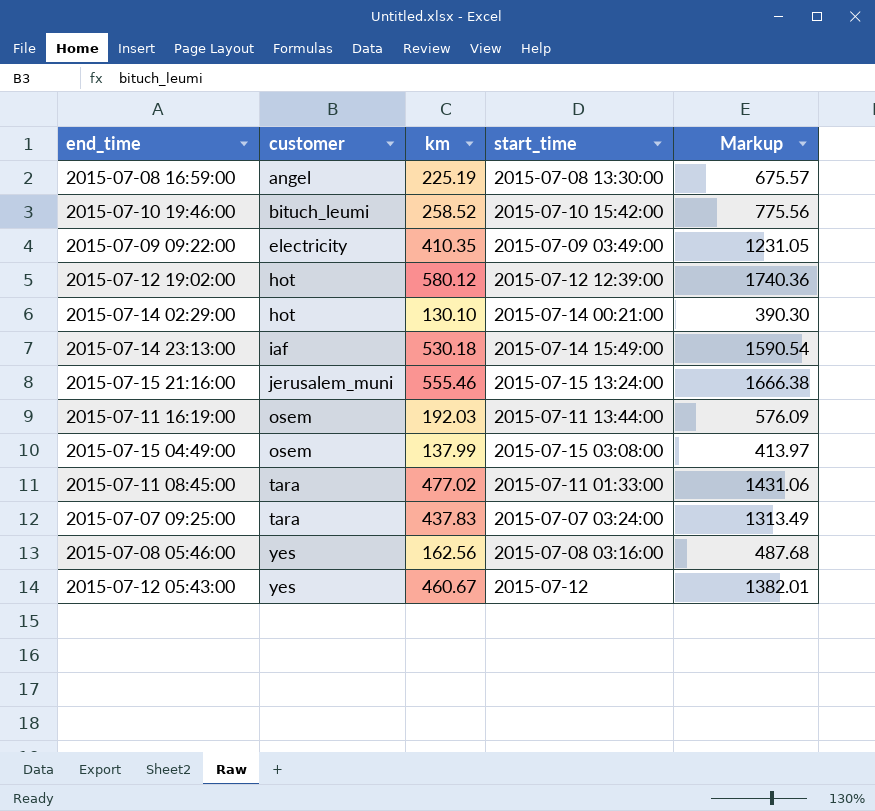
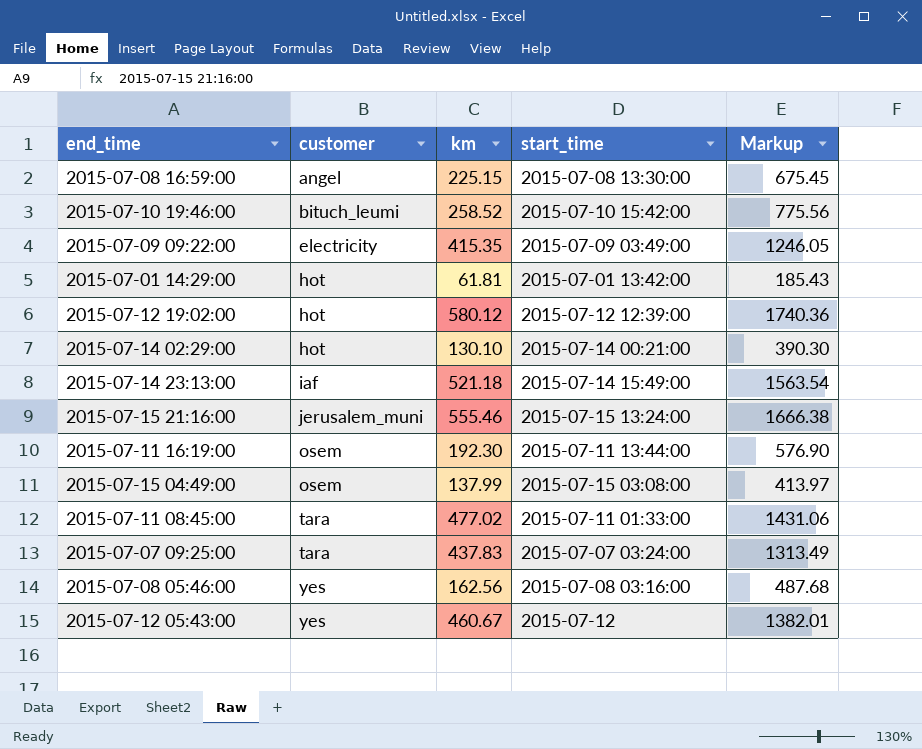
2015-07-08 16:59:00 | km: 225.19 -> 225.15
2015-07-08 16:59:00 | Markup: 675.57 -> 675.45
2015-07-09 09:22:00 | km: 410.35 -> 415.35
2015-07-09 09:22:00 | Markup: 1231.05 -> 1246.05
row 2015-07-01 14:29:00: none -> hot | 61.81 | 2015-07-01 13:42:00 | 185.43
2015-07-14 23:13:00 | km: 530.18 -> 521.18
2015-07-14 23:13:00 | Markup: 1590.54 -> 1563.54
2015-07-11 16:19:00 | km: 192.03 -> 192.30
2015-07-11 16:19:00 | Markup: 576.09 -> 576.90

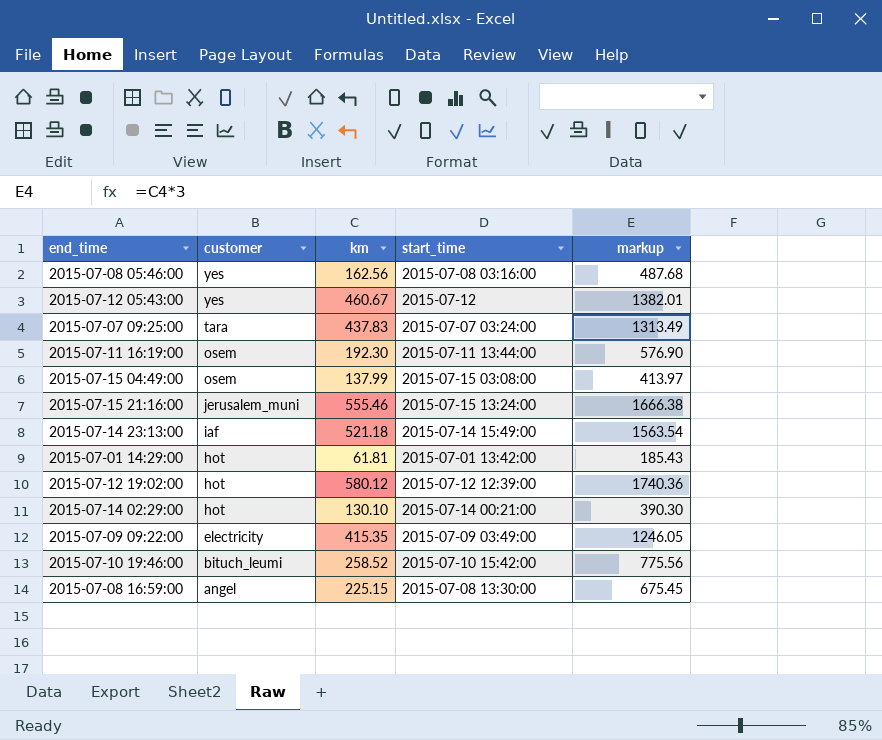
row order: customer ascending -> customer descending
column name: Markup -> markup
row 2015-07-11 08:45:00: tara | 477.02 | 2015-07-11 01:33:00 | 1431.06 -> none

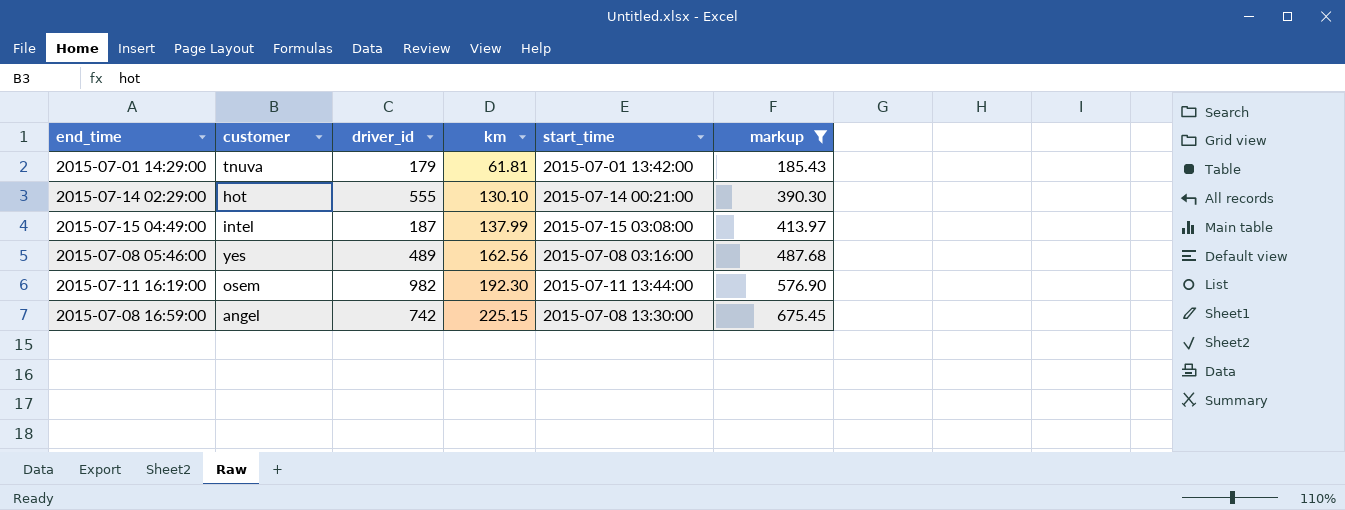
filter: none -> markup <= 675.45
row order: customer descending -> km ascending
column driver_id | position: none -> 3
2015-07-01 14:29:00 | customer: hot -> tnuva
2015-07-15 04:49:00 | customer: osem -> intel

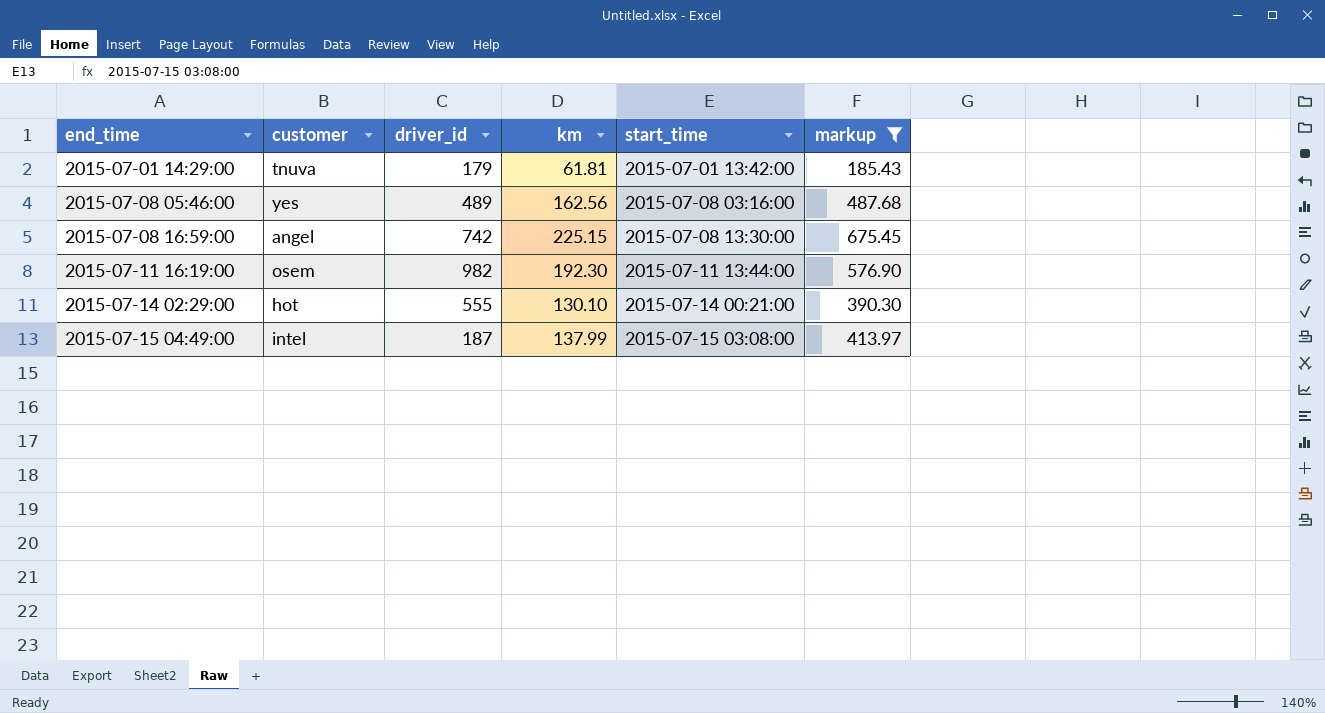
row order: km ascending -> end_time ascending

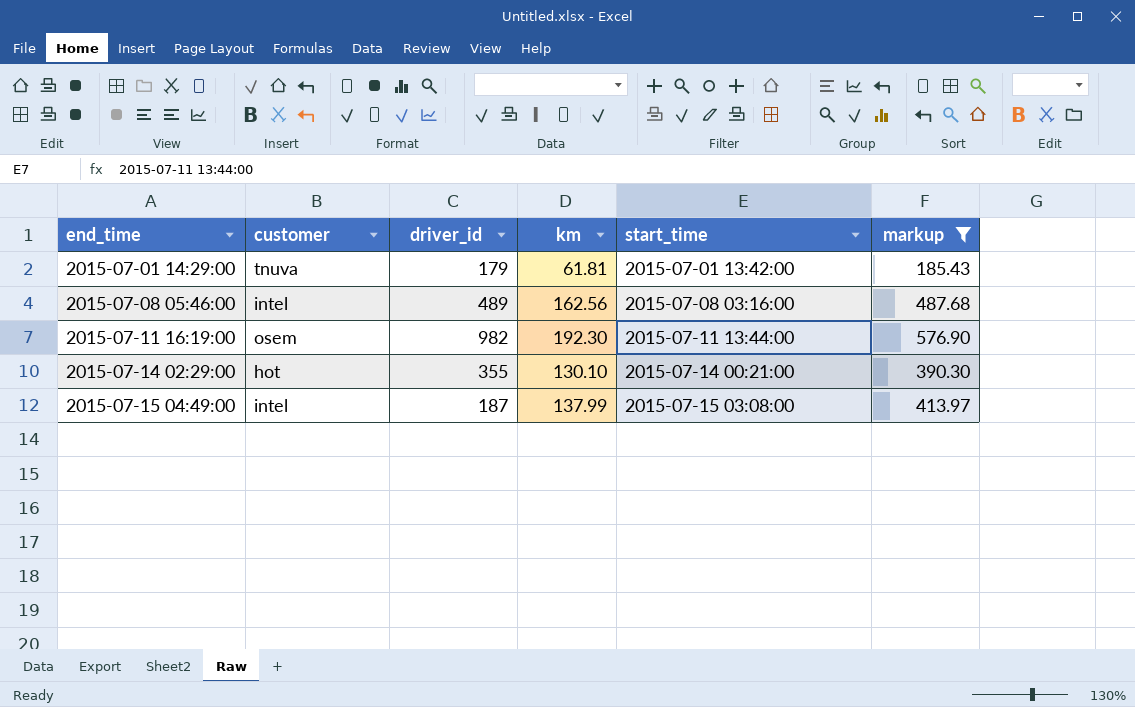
row 2015-07-08 16:59:00: angel | 742 | 225.15 | 2015-07-08 13:30:00 | 675.45 -> none
2015-07-08 05:46:00 | customer: yes -> intel
2015-07-14 02:29:00 | driver_id: 555 -> 355

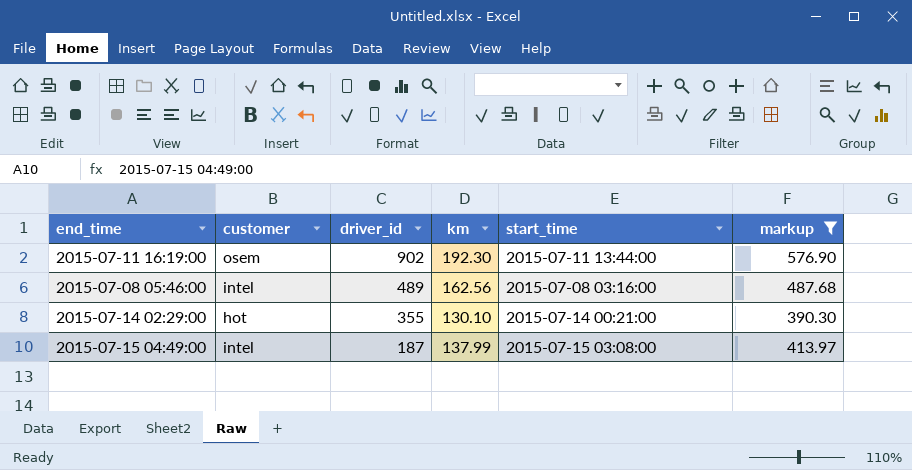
row order: end_time ascending -> driver_id descending
row 2015-07-01 14:29:00: tnuva | 179 | 61.81 | 2015-07-01 13:42:00 | 185.43 -> none
2015-07-11 16:19:00 | driver_id: 982 -> 902

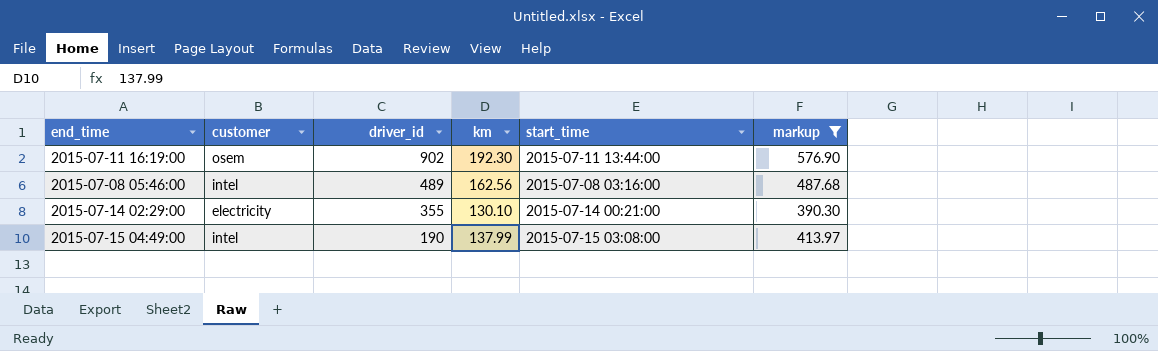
2015-07-14 02:29:00 | customer: hot -> electricity
2015-07-15 04:49:00 | driver_id: 187 -> 190

